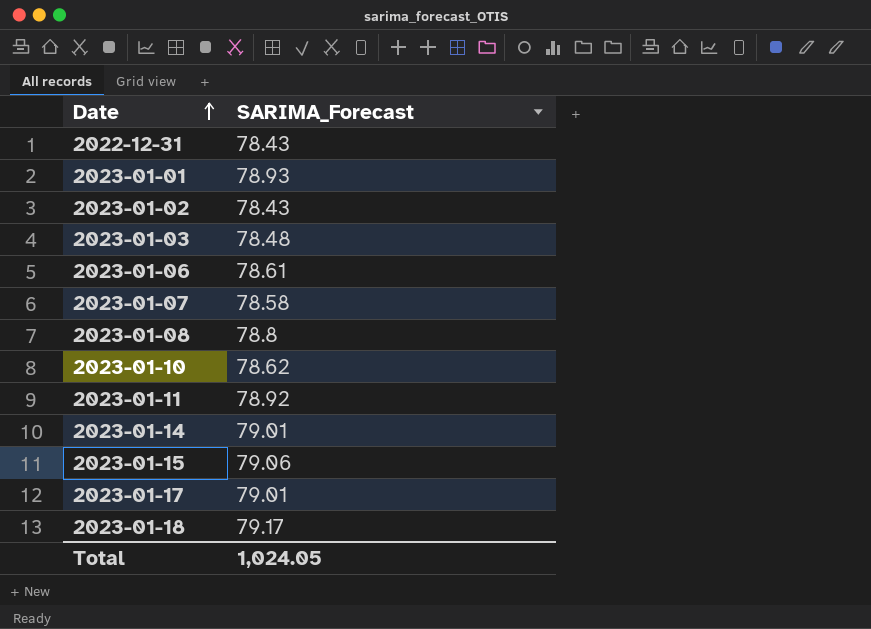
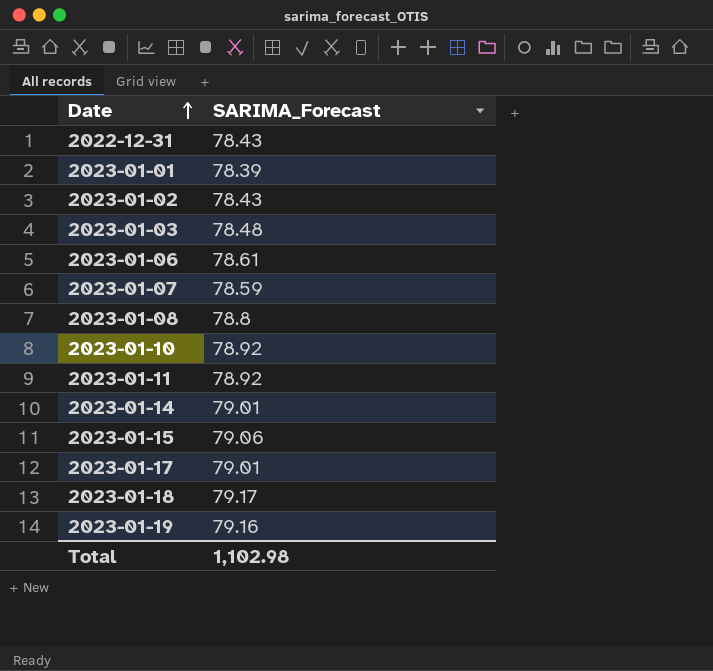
2023-01-01 | SARIMA_Forecast: 78.93 -> 78.39
2023-01-07 | SARIMA_Forecast: 78.58 -> 78.59
2023-01-10 | SARIMA_Forecast: 78.62 -> 78.92
row 2023-01-19: none -> 79.16
Total | SARIMA_Forecast: 1,024.05 -> 1,102.98

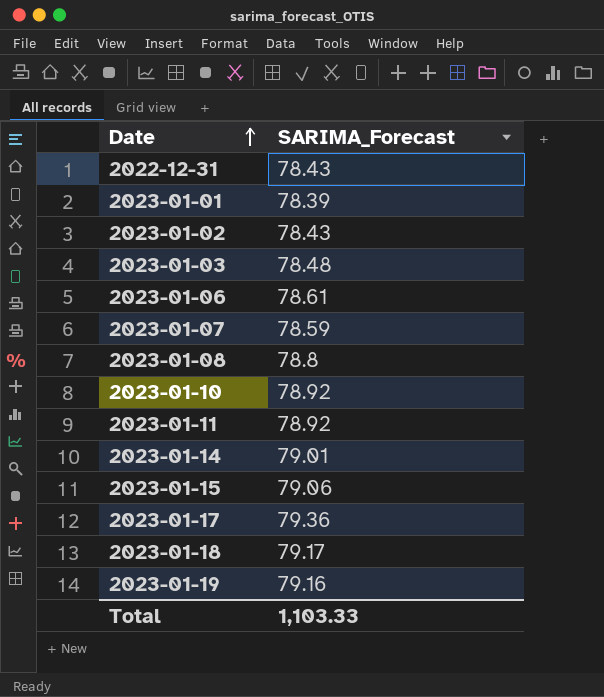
2023-01-17 | SARIMA_Forecast: 79.01 -> 79.36
Total | SARIMA_Forecast: 1,102.98 -> 1,103.33

